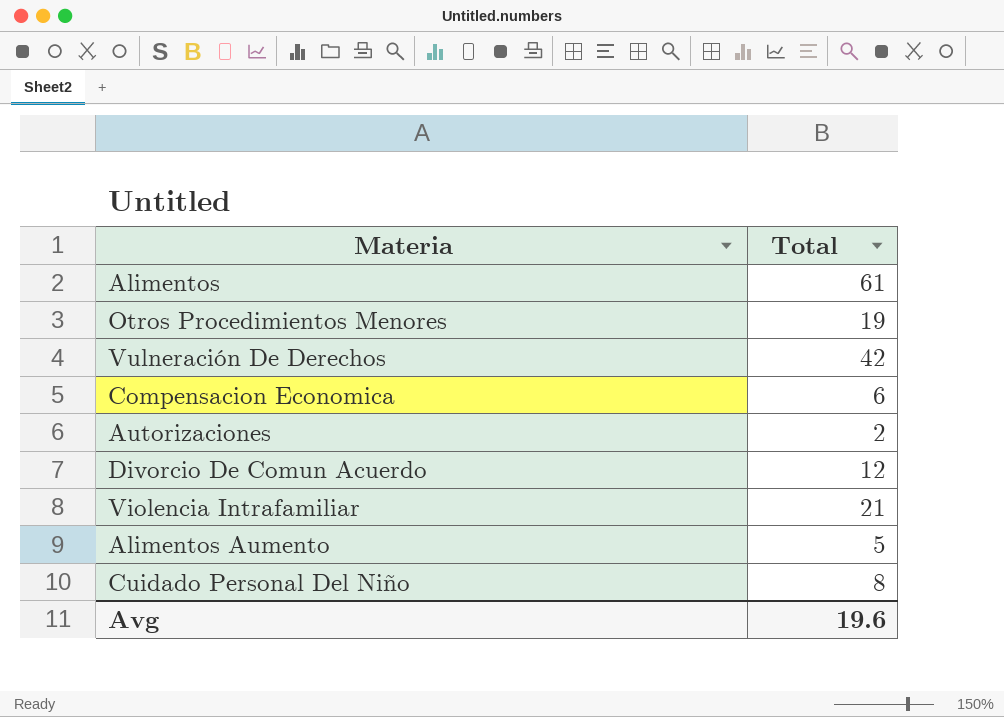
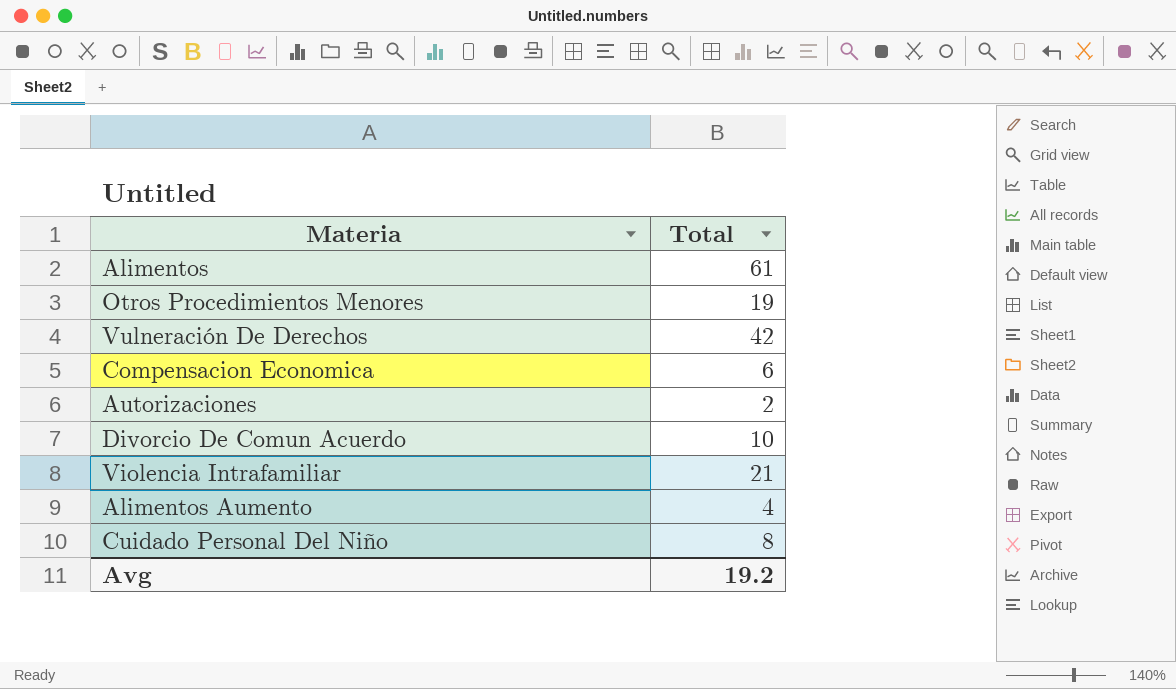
Divorcio De Comun Acuerdo | Total: 12 -> 10
Alimentos Aumento | Total: 5 -> 4
Avg | Total: 19.6 -> 19.2

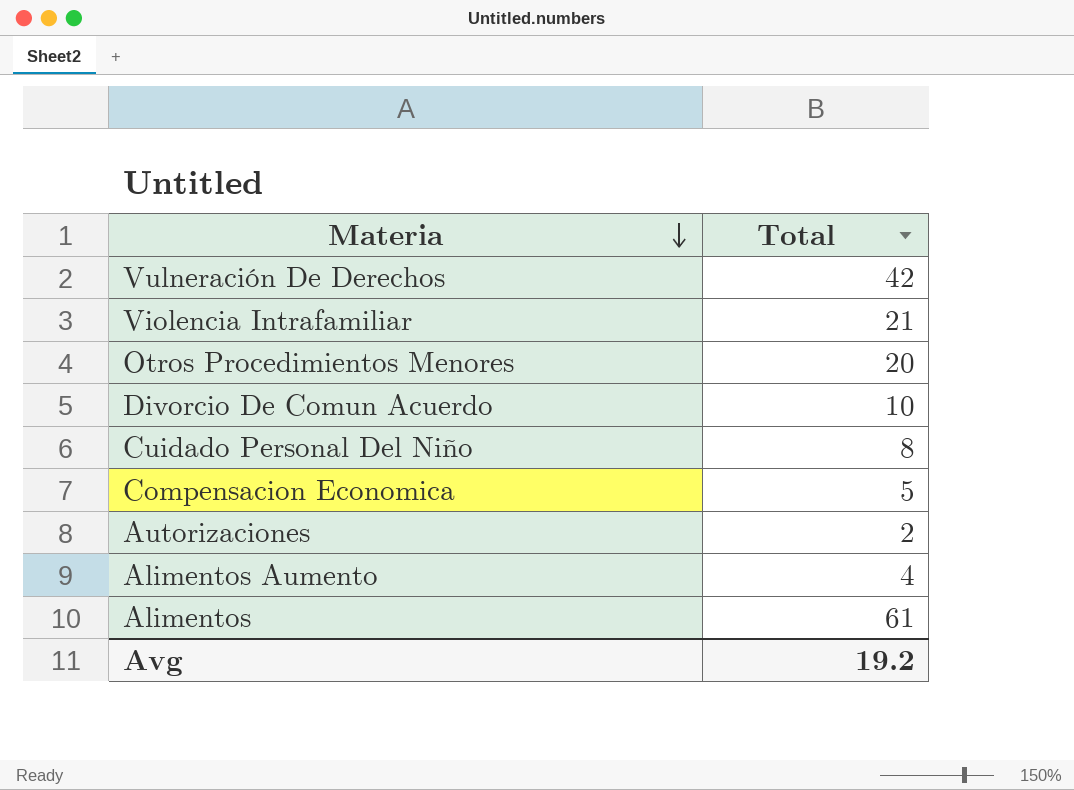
row order: none -> Materia descending
Otros Procedimientos Menores | Total: 19 -> 20
Compensacion Economica | Total: 6 -> 5

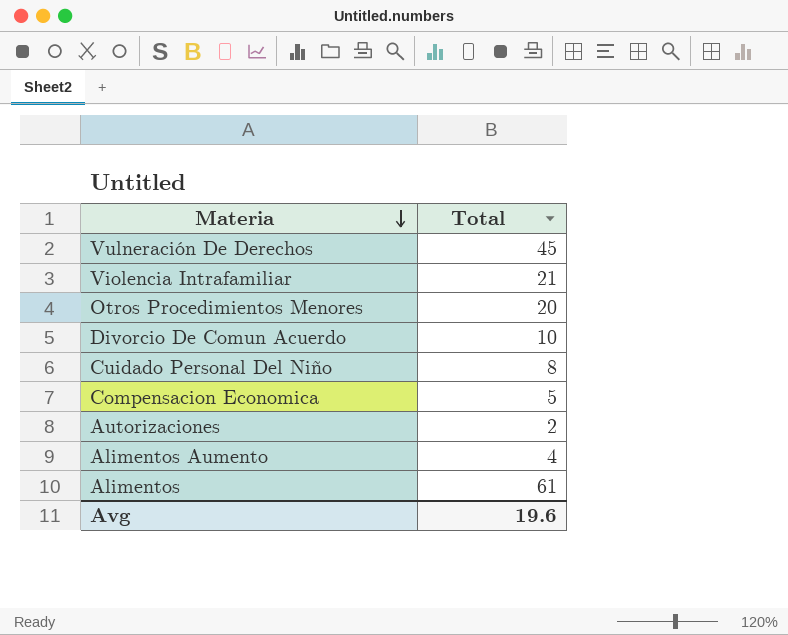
Vulneración De Derechos | Total: 42 -> 45
Avg | Total: 19.2 -> 19.6

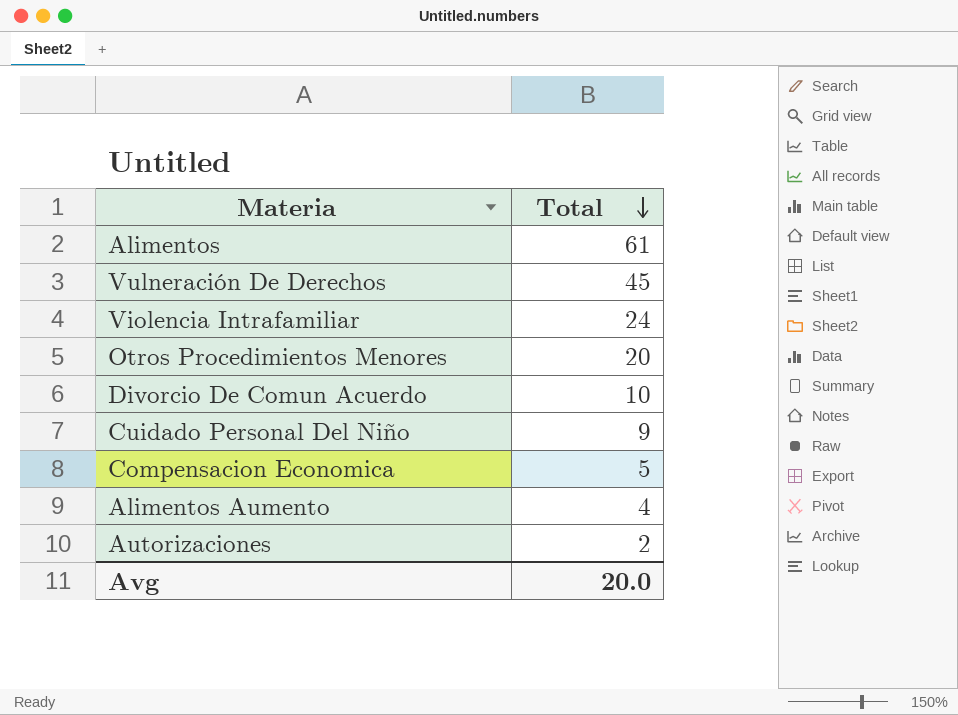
row order: Materia descending -> Total descending
Violencia Intrafamiliar | Total: 21 -> 24
Cuidado Personal Del Niño | Total: 8 -> 9
Avg | Total: 19.6 -> 20.0

